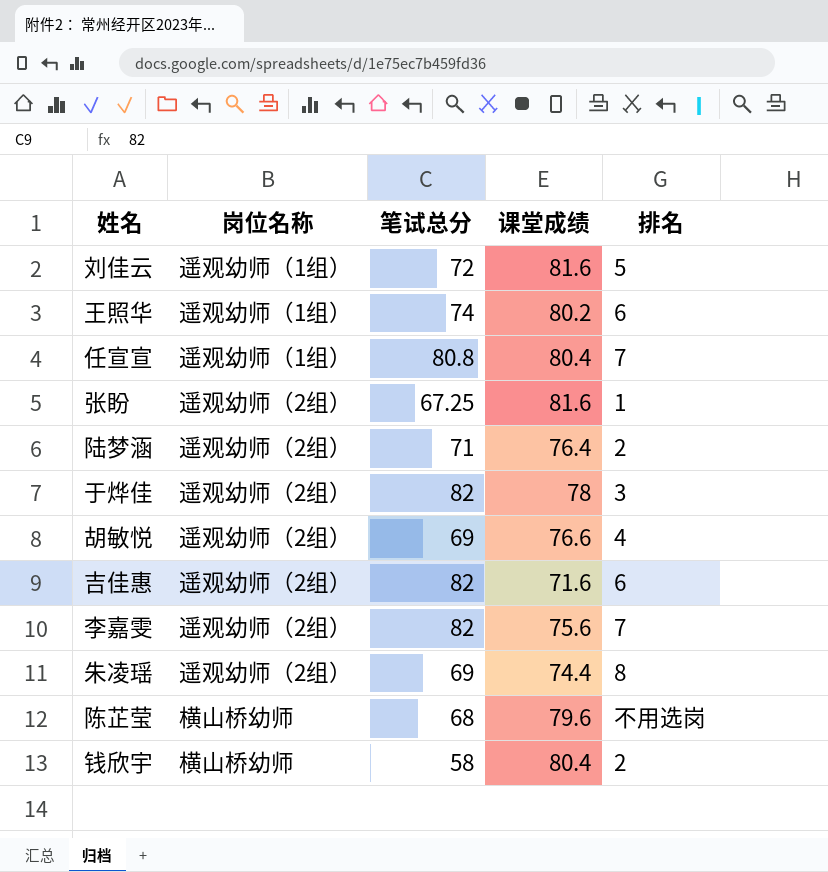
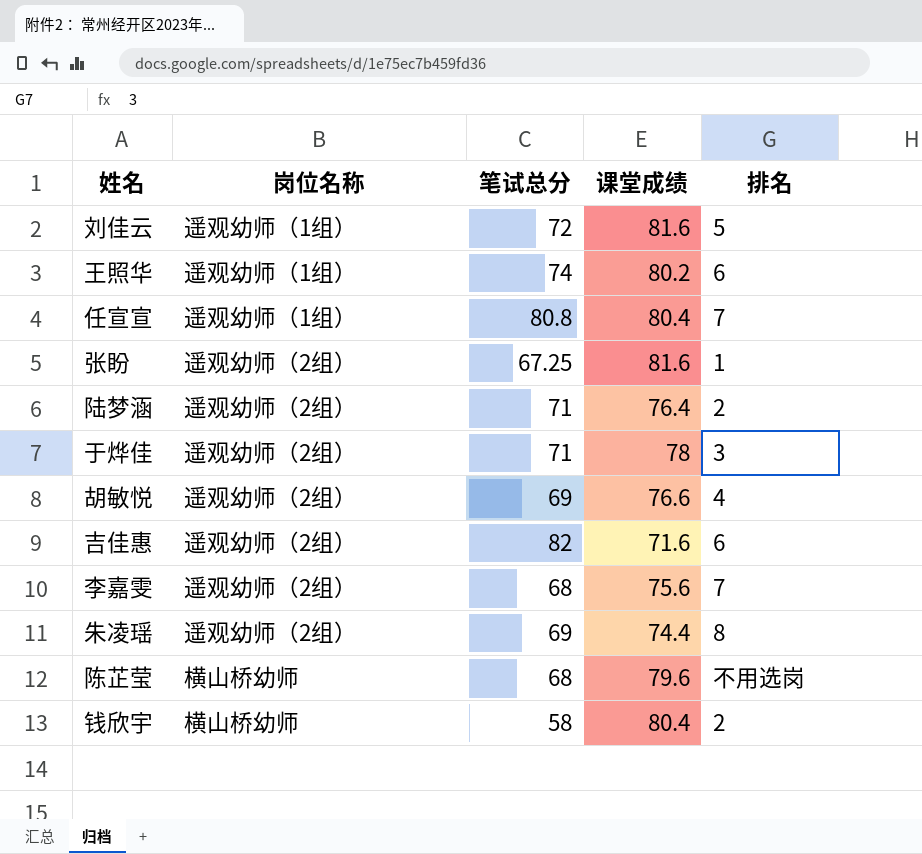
于烨佳 | 笔试总分: 82 -> 71
李嘉雯 | 笔试总分: 82 -> 68

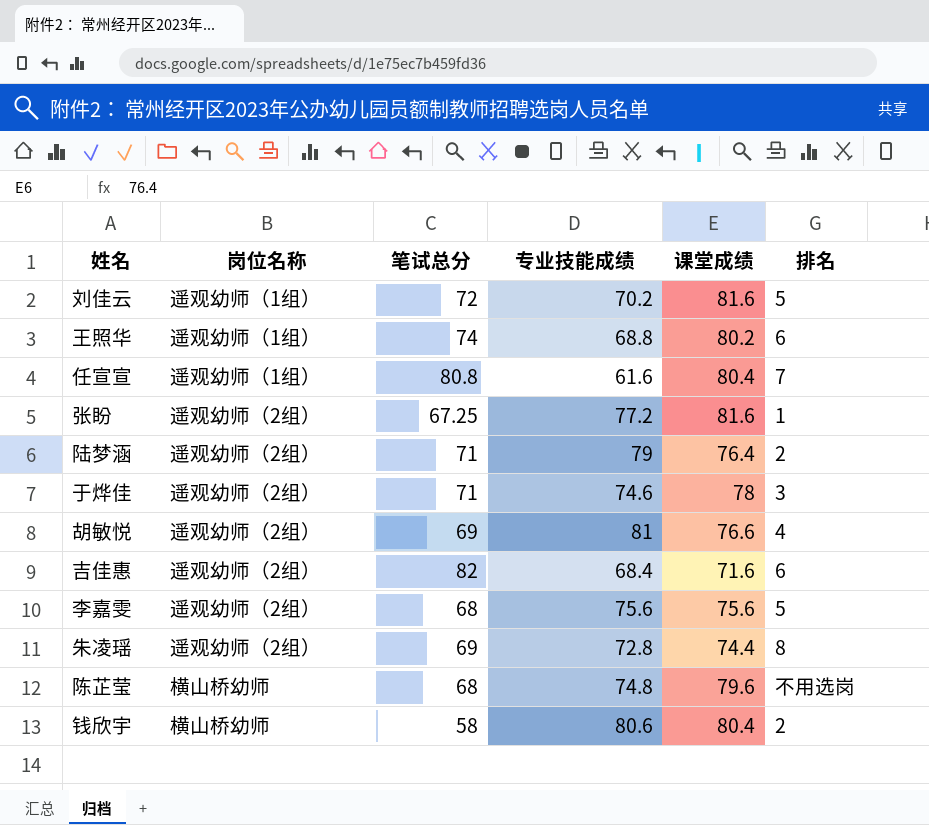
column 专业技能成绩 | position: none -> 4
李嘉雯 | 排名: 7 -> 5

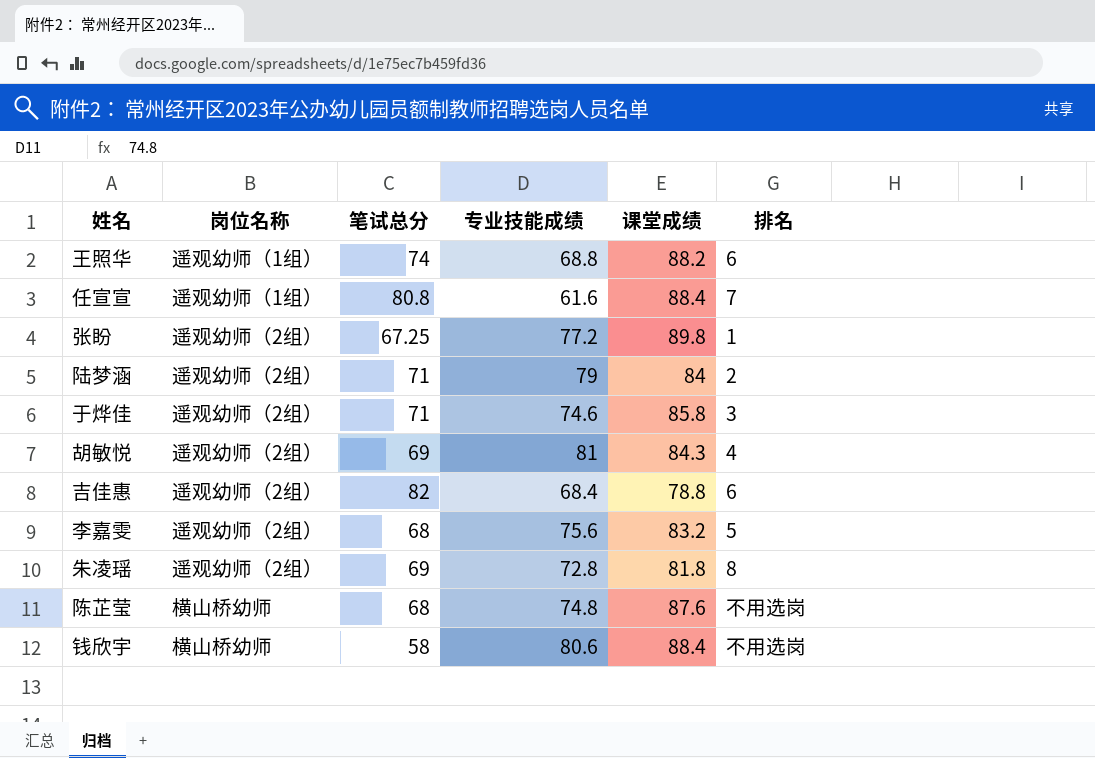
row 刘佳云: 遥观幼师（1组） | 72 | 70.2 | 81.6 | 5 -> none
王照华 | 课堂成绩: 80.2 -> 88.2
任宣宣 | 课堂成绩: 80.4 -> 88.4
张盼 | 课堂成绩: 81.6 -> 89.8
陆梦涵 | 课堂成绩: 76.4 -> 84
于烨佳 | 课堂成绩: 78 -> 85.8
胡敏悦 | 课堂成绩: 76.6 -> 84.3
吉佳惠 | 课堂成绩: 71.6 -> 78.8
李嘉雯 | 课堂成绩: 75.6 -> 83.2
朱凌瑶 | 课堂成绩: 74.4 -> 81.8
陈芷莹 | 课堂成绩: 79.6 -> 87.6
钱欣宇 | 课堂成绩: 80.4 -> 88.4
钱欣宇 | 排名: 2 -> 不用选岗

